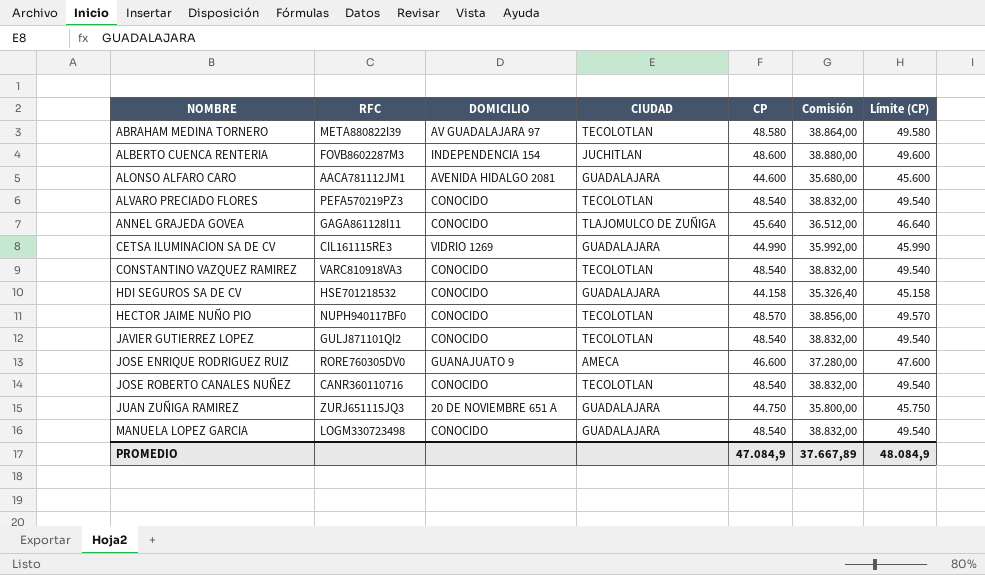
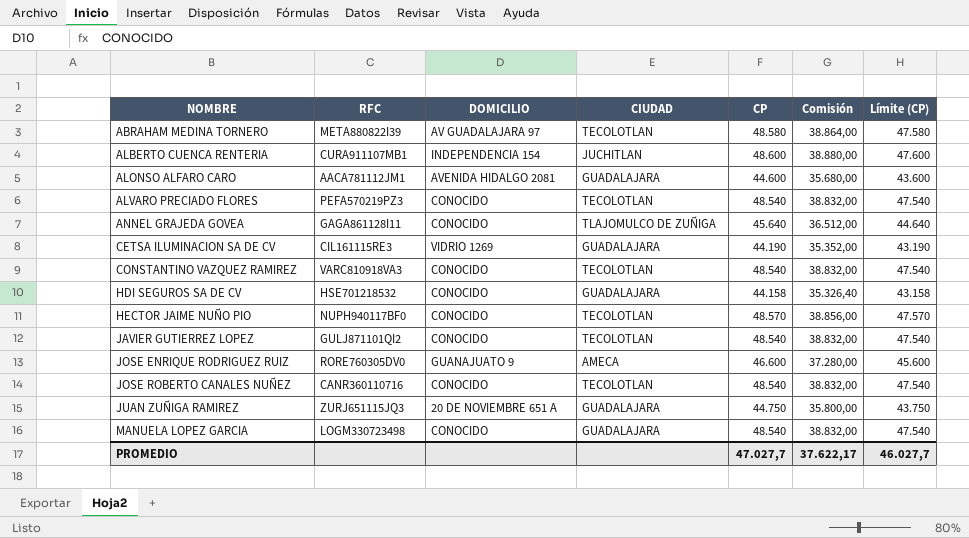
column Límite (CP) | formula: [CP] + 1000 -> [CP] - 1000
ALBERTO CUENCA RENTERIA | RFC: FOVB8602287M3 -> CURA911107MB1
CETSA ILUMINACION SA DE CV | CP: 44.990 -> 44.190
CETSA ILUMINACION SA DE CV | Comisión: 35.992,00 -> 35.352,00
PROMEDIO | CP: 47.084,9 -> 47.027,7
PROMEDIO | Comisión: 37.667,89 -> 37.622,17
PROMEDIO | Límite (CP): 48.084,9 -> 46.027,7

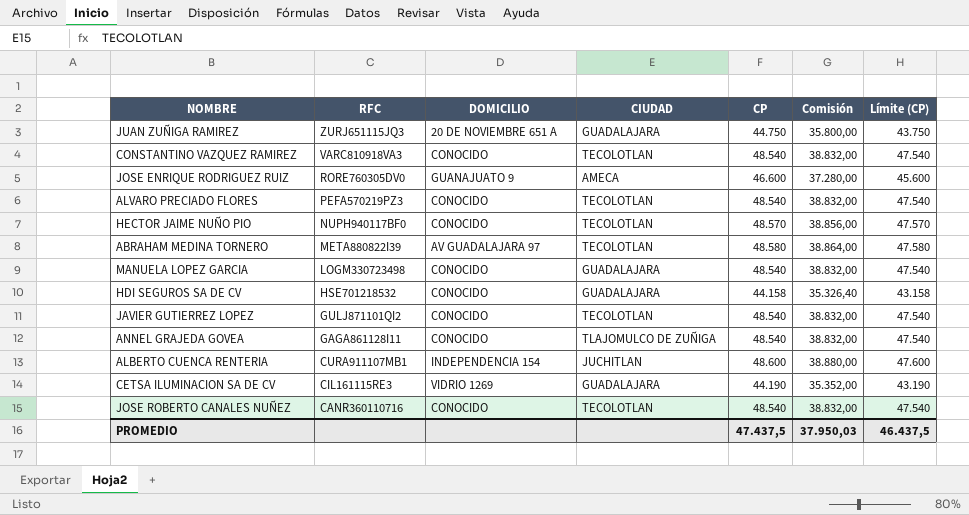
row order: NOMBRE ascending -> RFC descending
row ALONSO ALFARO CARO: AACA781112JM1 | AVENIDA HIDALGO 2081 | GUADALAJARA | 44.600 | 35.680,00 | 43.600 -> none
ANNEL GRAJEDA GOVEA | CP: 45.640 -> 48.540
ANNEL GRAJEDA GOVEA | Comisión: 36.512,00 -> 38.832,00
ANNEL GRAJEDA GOVEA | Límite (CP): 44.640 -> 47.540
PROMEDIO | CP: 47.027,7 -> 47.437,5
PROMEDIO | Comisión: 37.622,17 -> 37.950,03
PROMEDIO | Límite (CP): 46.027,7 -> 46.437,5

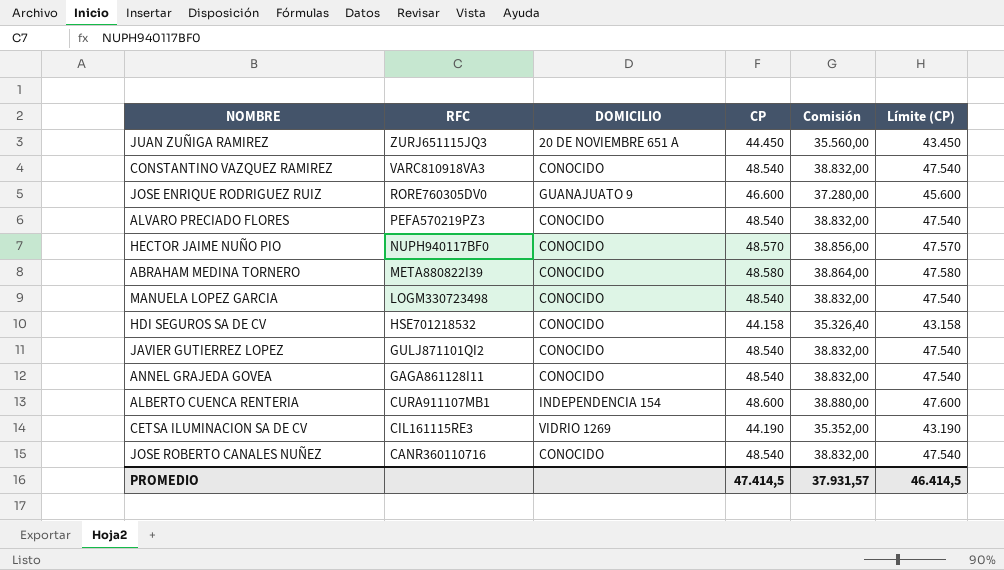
column CIUDAD | position: 4 -> none
JUAN ZUÑIGA RAMIREZ | CP: 44.750 -> 44.450
JUAN ZUÑIGA RAMIREZ | Comisión: 35.800,00 -> 35.560,00
JUAN ZUÑIGA RAMIREZ | Límite (CP): 43.750 -> 43.450
ABRAHAM MEDINA TORNERO | DOMICILIO: AV GUADALAJARA 97 -> CONOCIDO
PROMEDIO | CP: 47.437,5 -> 47.414,5
PROMEDIO | Comisión: 37.950,03 -> 37.931,57
PROMEDIO | Límite (CP): 46.437,5 -> 46.414,5

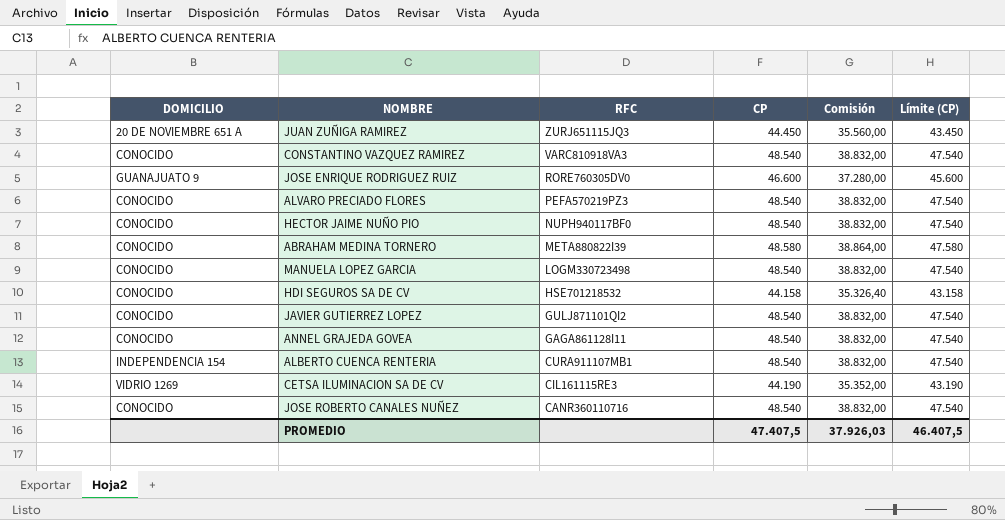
column DOMICILIO | position: 3 -> 1
HECTOR JAIME NUÑO PIO | CP: 48.570 -> 48.540
HECTOR JAIME NUÑO PIO | Comisión: 38.856,00 -> 38.832,00
HECTOR JAIME NUÑO PIO | Límite (CP): 47.570 -> 47.540
ALBERTO CUENCA RENTERIA | CP: 48.600 -> 48.540
ALBERTO CUENCA RENTERIA | Comisión: 38.880,00 -> 38.832,00
ALBERTO CUENCA RENTERIA | Límite (CP): 47.600 -> 47.540
PROMEDIO | CP: 47.414,5 -> 47.407,5
PROMEDIO | Comisión: 37.931,57 -> 37.926,03
PROMEDIO | Límite (CP): 46.414,5 -> 46.407,5

